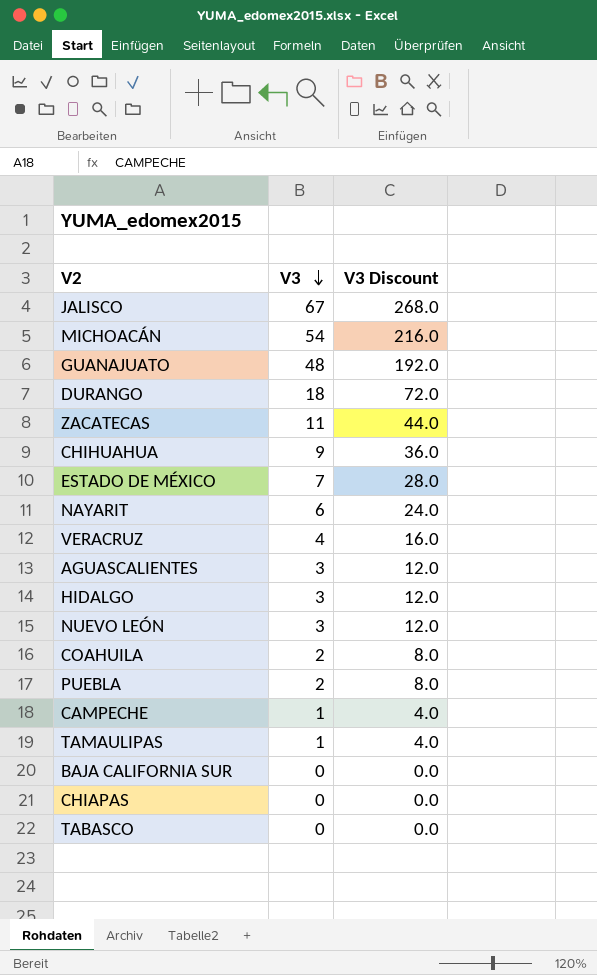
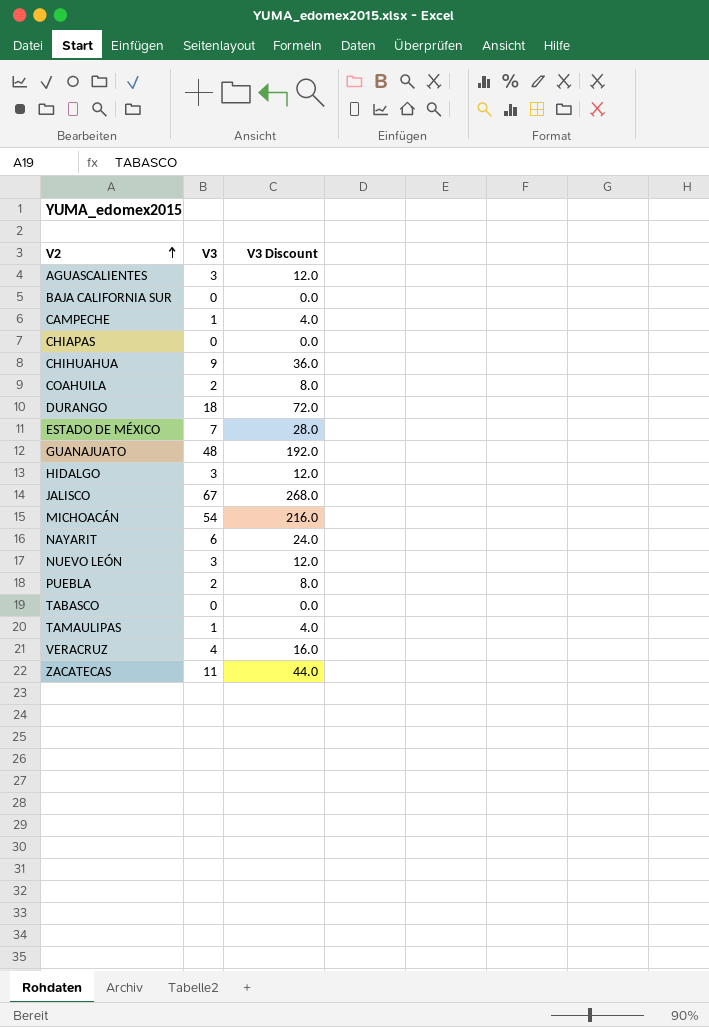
row order: V3 descending -> V2 ascending

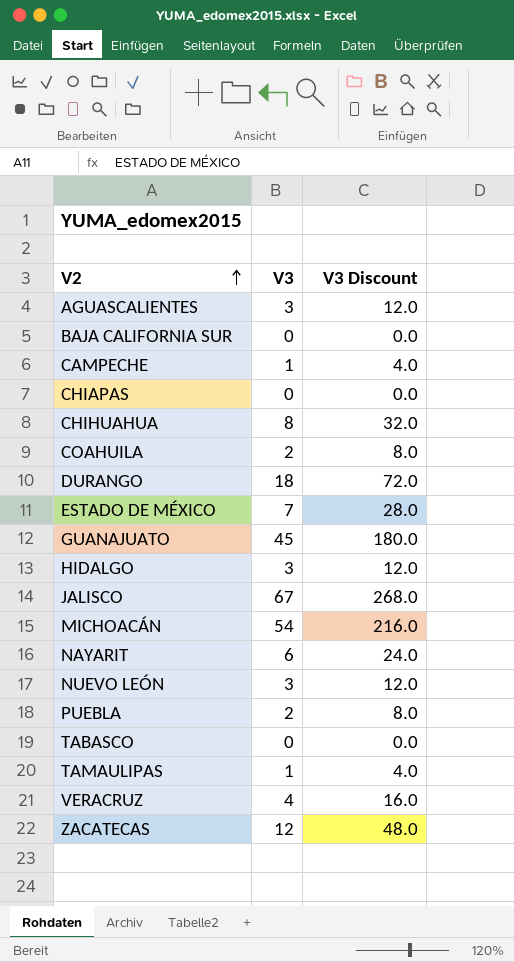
CHIHUAHUA | V3: 9 -> 8
CHIHUAHUA | V3 Discount: 36.0 -> 32.0
GUANAJUATO | V3: 48 -> 45
GUANAJUATO | V3 Discount: 192.0 -> 180.0
ZACATECAS | V3: 11 -> 12
ZACATECAS | V3 Discount: 44.0 -> 48.0

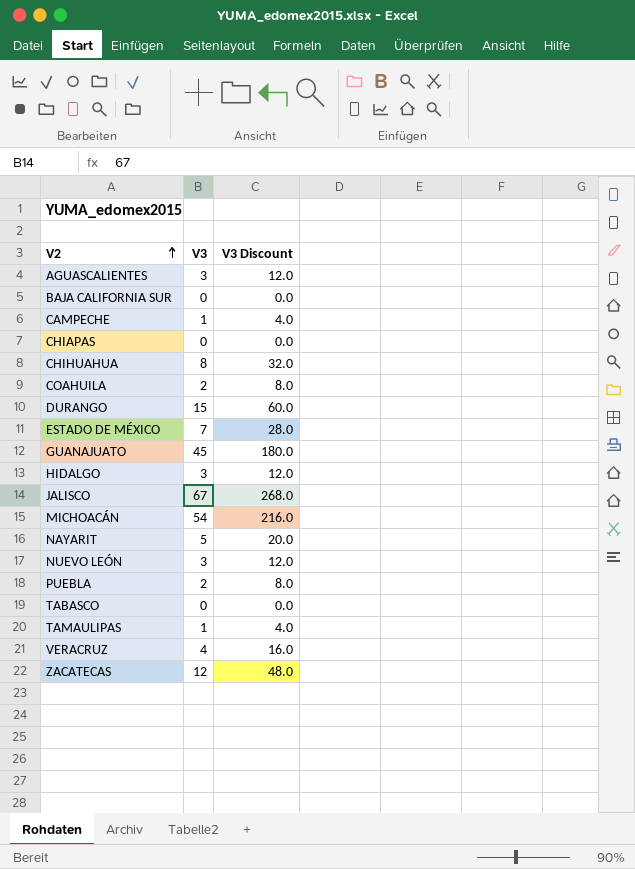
DURANGO | V3: 18 -> 15
DURANGO | V3 Discount: 72.0 -> 60.0
NAYARIT | V3: 6 -> 5
NAYARIT | V3 Discount: 24.0 -> 20.0

